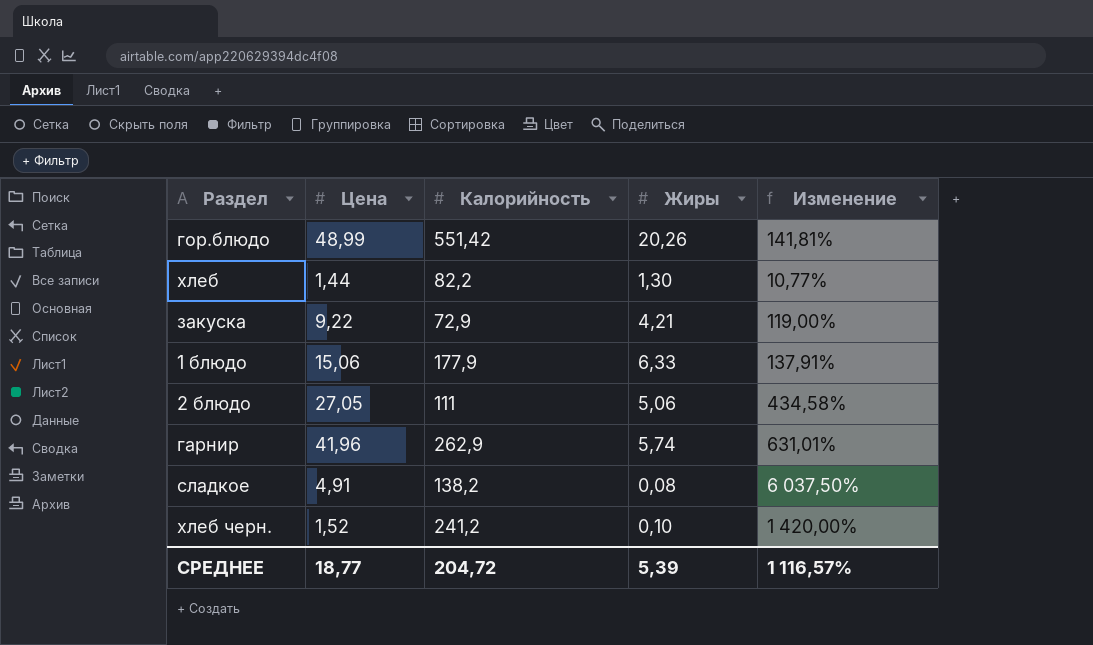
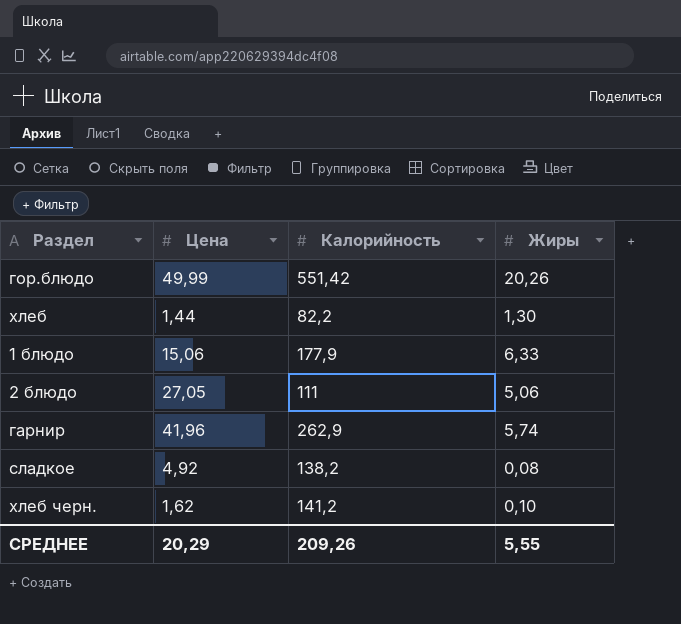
column Изменение | formula: ([Цена] - [Жиры]) / [Жиры] -> none
row закуска: 9,22 | 72,9 | 4,21 | 119,00% -> none
гор.блюдо | Цена: 48,99 -> 49,99
сладкое | Цена: 4,91 -> 4,92
хлеб черн. | Цена: 1,52 -> 1,62
хлеб черн. | Калорийность: 241,2 -> 141,2
СРЕДНЕЕ | Цена: 18,77 -> 20,29
СРЕДНЕЕ | Калорийность: 204,72 -> 209,26
СРЕДНЕЕ | Жиры: 5,39 -> 5,55

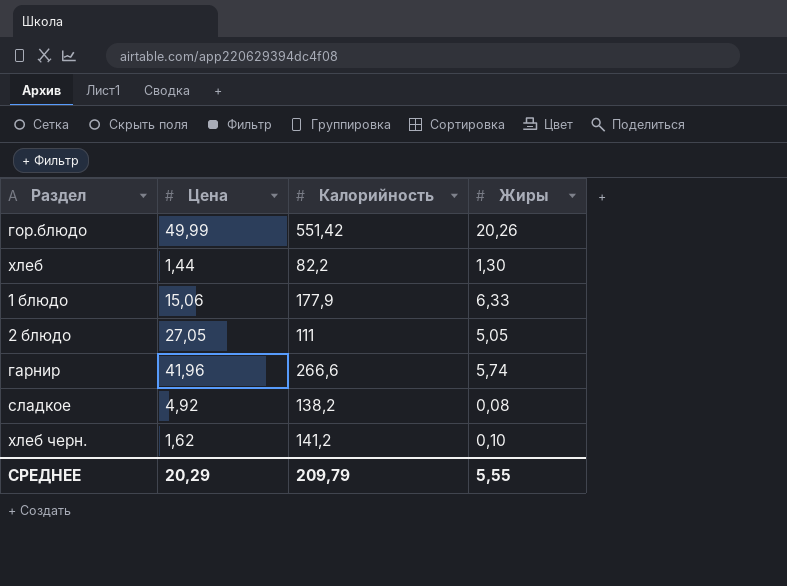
2 блюдо | Жиры: 5,06 -> 5,05
гарнир | Калорийность: 262,9 -> 266,6
СРЕДНЕЕ | Калорийность: 209,26 -> 209,79

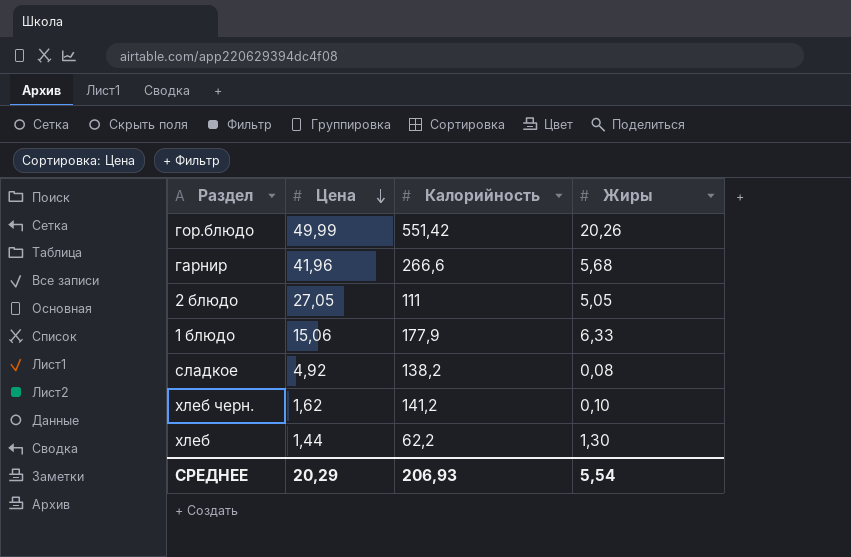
row order: none -> Цена descending
гарнир | Жиры: 5,74 -> 5,68
хлеб | Калорийность: 82,2 -> 62,2
СРЕДНЕЕ | Калорийность: 209,79 -> 206,93
СРЕДНЕЕ | Жиры: 5,55 -> 5,54

